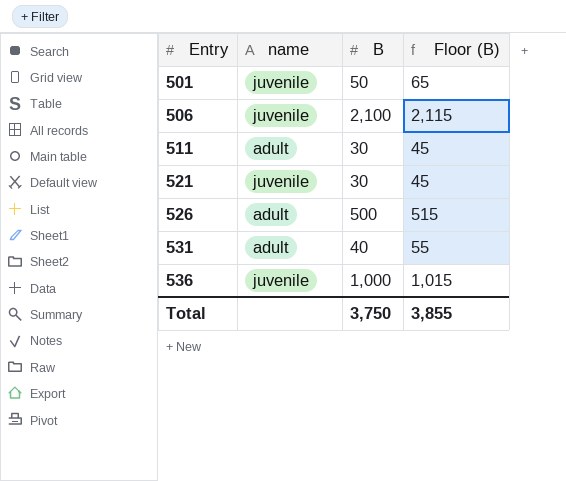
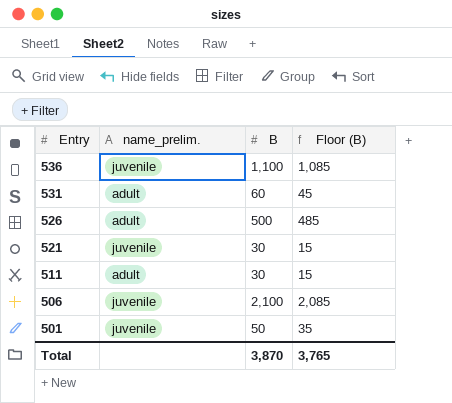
row order: Entry ascending -> Entry descending
column name: name -> name_prelim.
column Floor (B) | formula: [B] + 15 -> [B] - 15
536 | B: 1,000 -> 1,100
531 | B: 40 -> 60
Total | B: 3,750 -> 3,870
Total | Floor (B): 3,855 -> 3,765

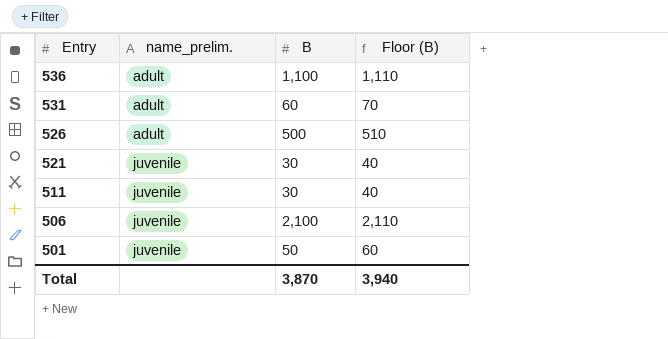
column Floor (B) | formula: [B] - 15 -> [B] + 10
536 | name_prelim.: juvenile -> adult
511 | name_prelim.: adult -> juvenile
Total | Floor (B): 3,765 -> 3,940

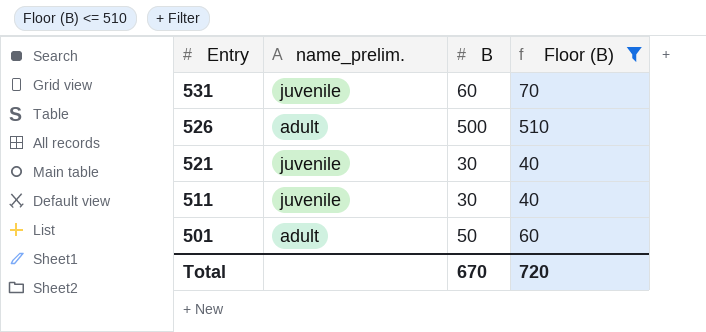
filter: none -> Floor (B) <= 510
531 | name_prelim.: adult -> juvenile
501 | name_prelim.: juvenile -> adult
Total | B: 3,870 -> 670
Total | Floor (B): 3,940 -> 720

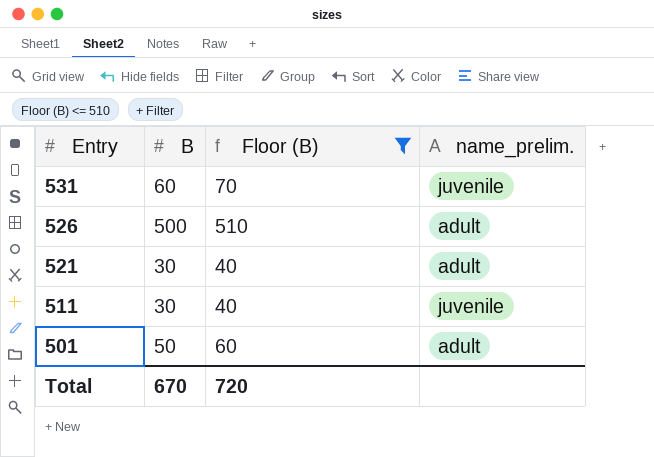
column name_prelim. | position: 2 -> 4
521 | name_prelim.: juvenile -> adult

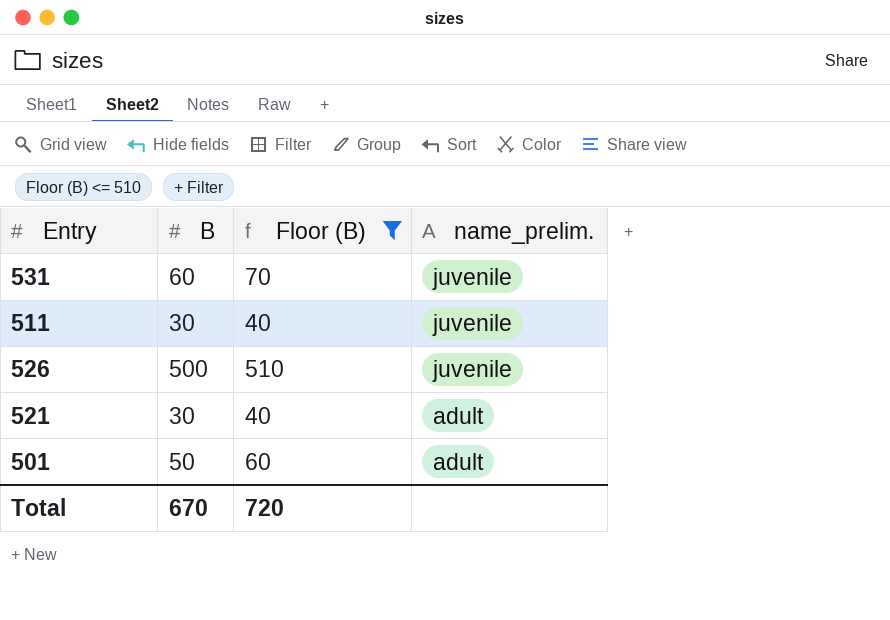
row order: Entry descending -> name_prelim. descending
526 | name_prelim.: adult -> juvenile

